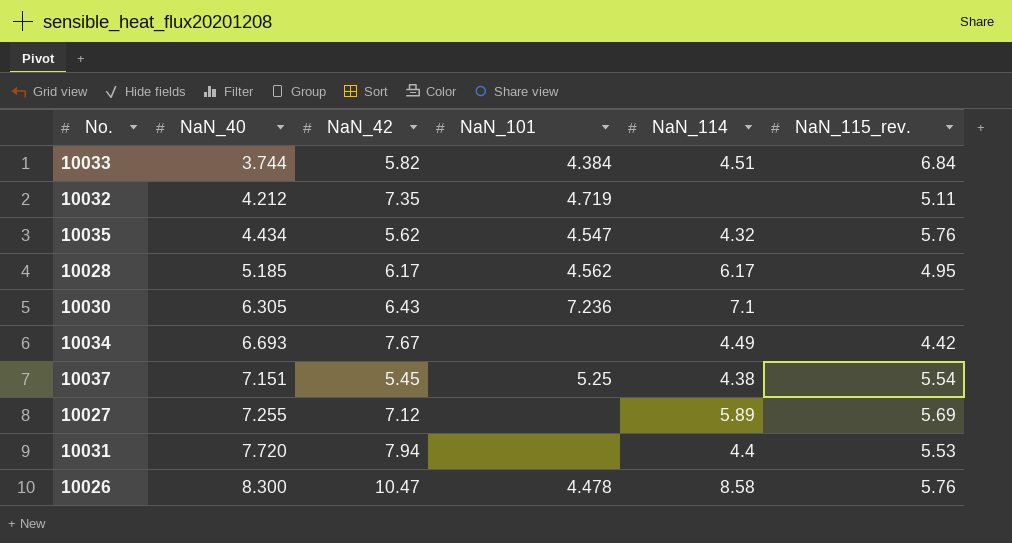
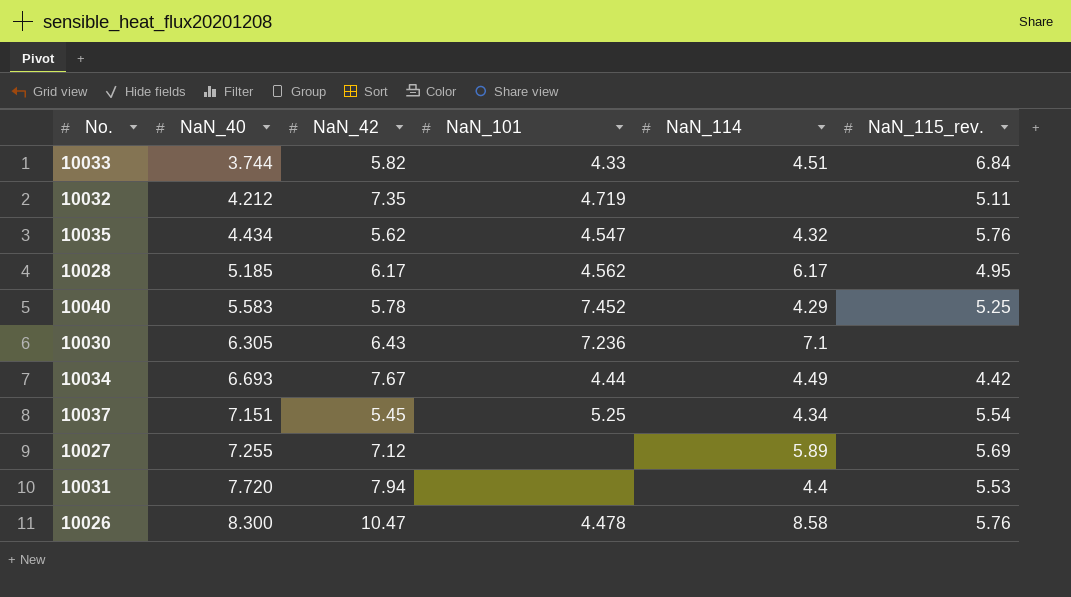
10033 | NaN_101: 4.384 -> 4.33
row 10040: none -> 5.583 | 5.78 | 7.452 | 4.29 | 5.25
10034 | NaN_101: none -> 4.44
10037 | NaN_114: 4.38 -> 4.34

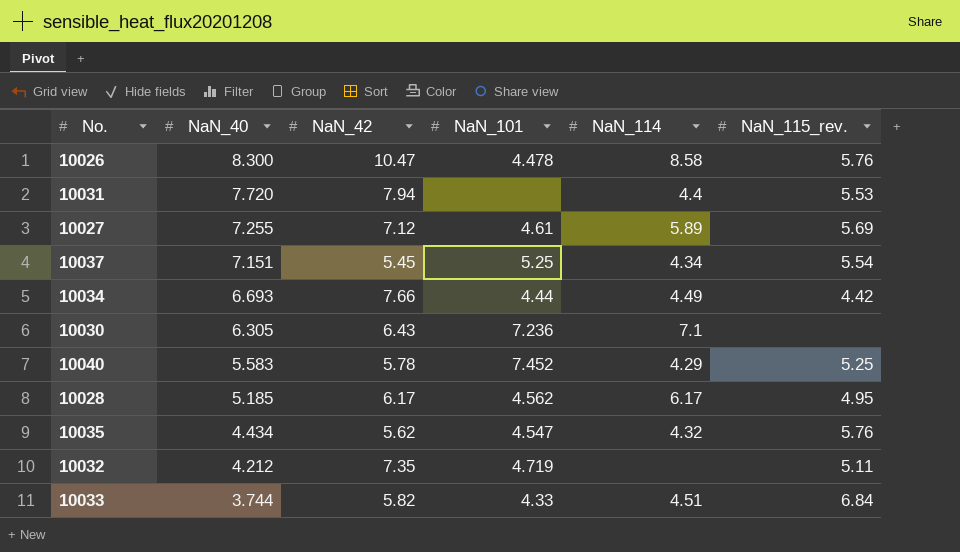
row order: NaN_40 ascending -> NaN_40 descending
10027 | NaN_101: none -> 4.61
10034 | NaN_42: 7.67 -> 7.66

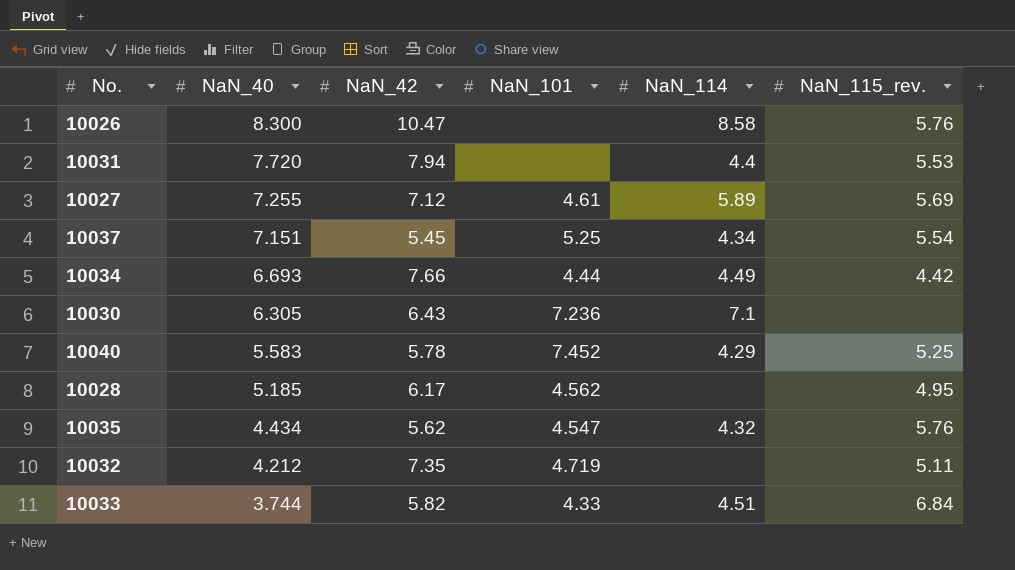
10026 | NaN_101: 4.478 -> none
10028 | NaN_114: 6.17 -> none

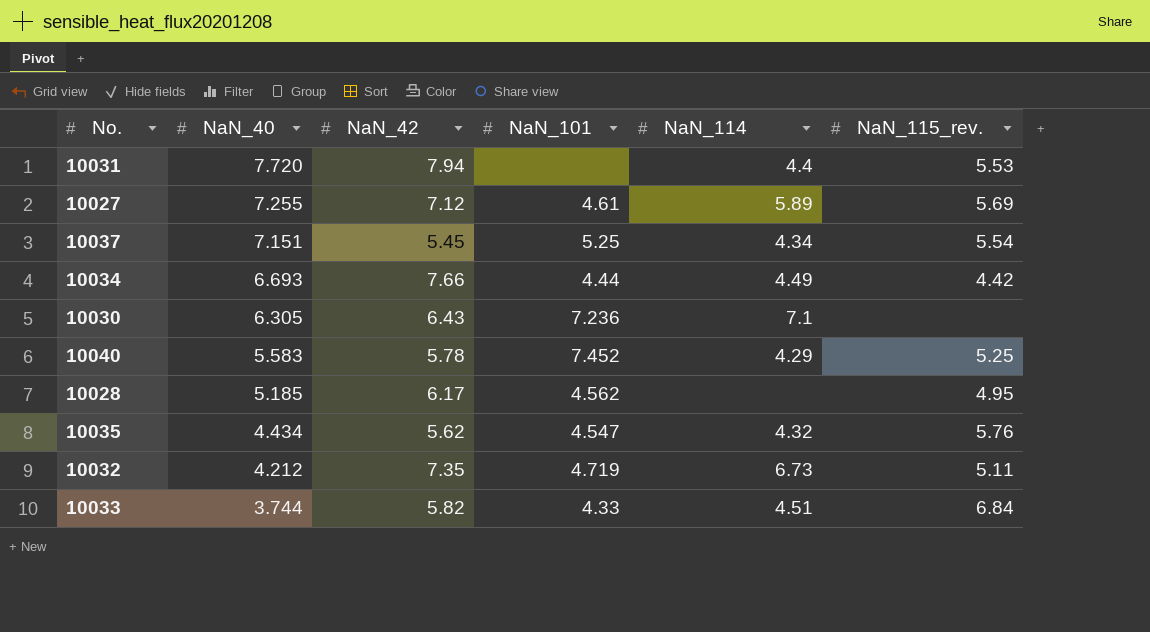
row 10026: 8.300 | 10.47 | none | 8.58 | 5.76 -> none
10032 | NaN_114: none -> 6.73

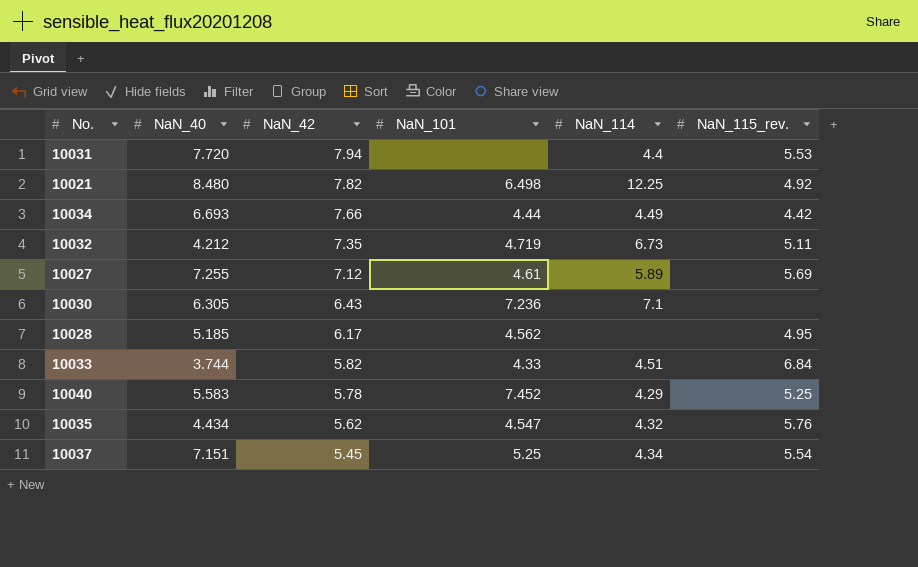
row order: NaN_40 descending -> NaN_42 descending
row 10021: none -> 8.480 | 7.82 | 6.498 | 12.25 | 4.92

